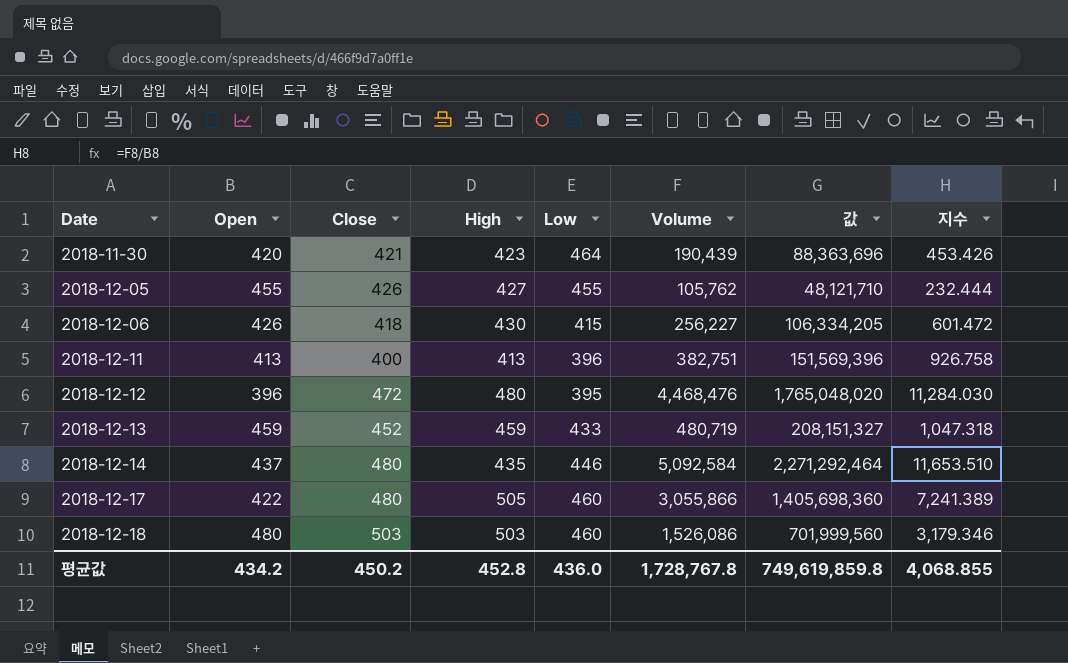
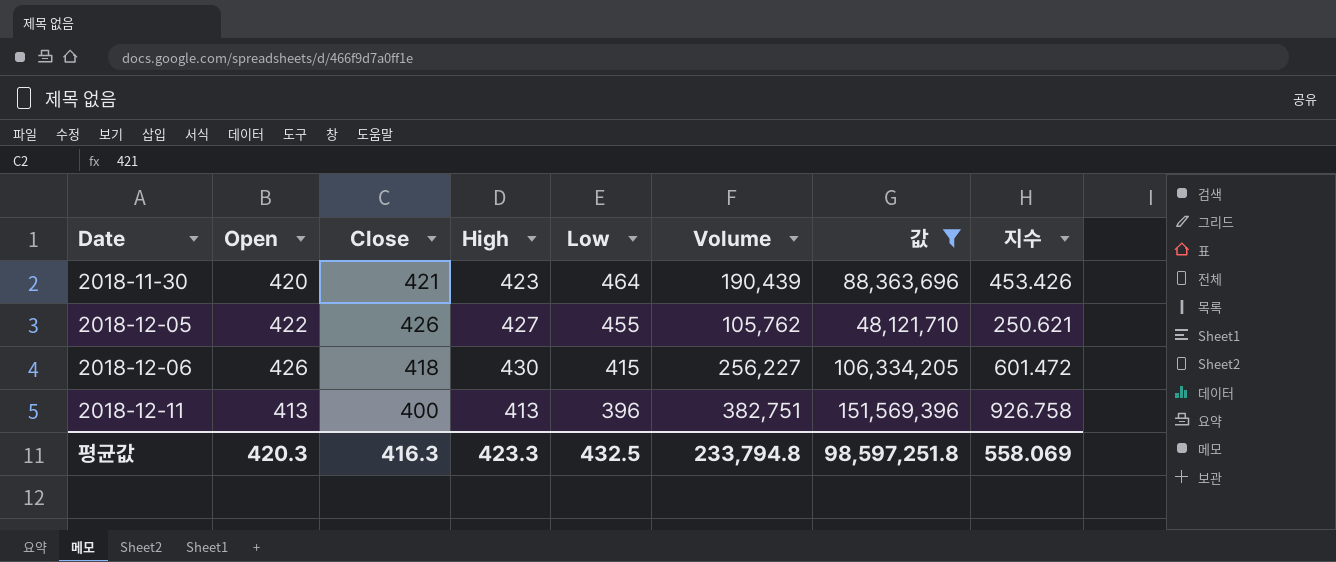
filter: none -> 값 <= 151,569,396
2018-12-05 | Open: 455 -> 422
2018-12-05 | 지수: 232.444 -> 250.621
평균값 | Open: 434.2 -> 420.3
평균값 | Close: 450.2 -> 416.3
평균값 | High: 452.8 -> 423.3
평균값 | Low: 436.0 -> 432.5
평균값 | Volume: 1,728,767.8 -> 233,794.8
평균값 | 값: 749,619,859.8 -> 98,597,251.8
평균값 | 지수: 4,068.855 -> 558.069

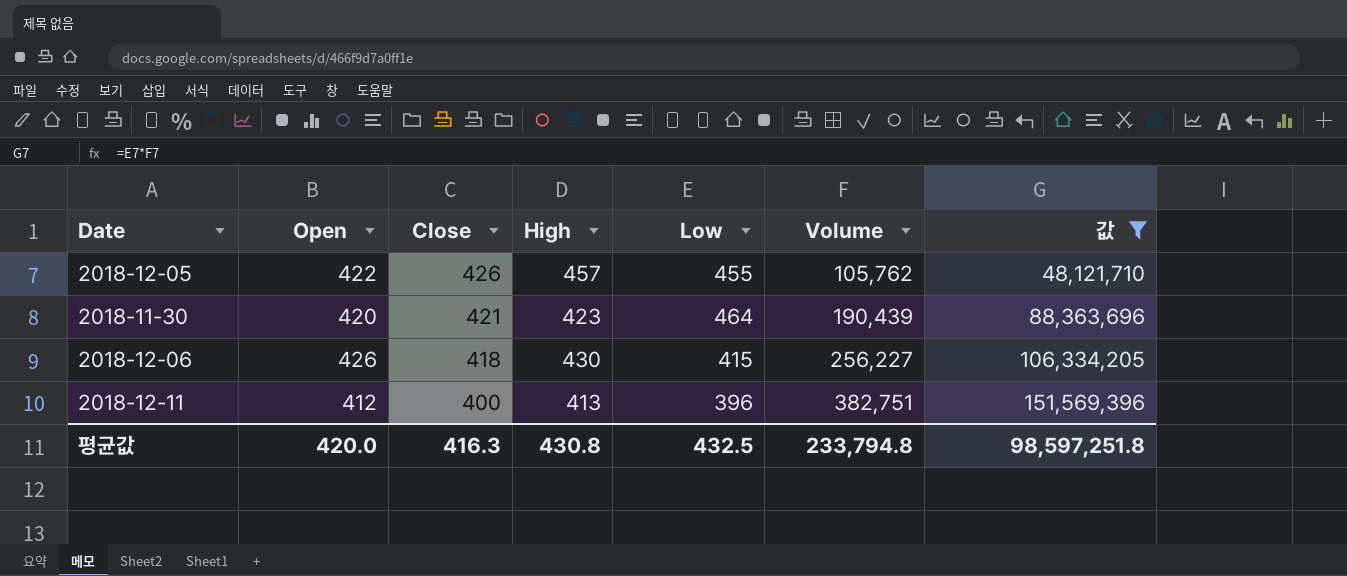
row order: Date ascending -> Close descending
column 지수 | formula: [Volume] / [Open] -> none
2018-12-05 | High: 427 -> 457
2018-12-11 | Open: 413 -> 412
평균값 | Open: 420.3 -> 420.0
평균값 | High: 423.3 -> 430.8

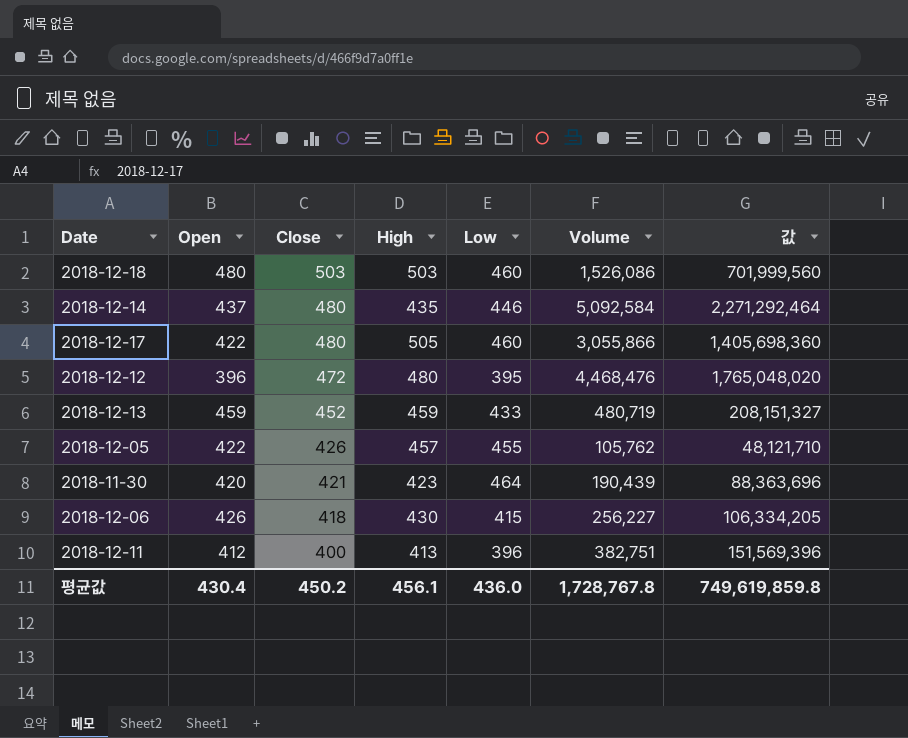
filter: 값 <= 151,569,396 -> none
평균값 | Open: 420.0 -> 430.4
평균값 | Close: 416.3 -> 450.2
평균값 | High: 430.8 -> 456.1
평균값 | Low: 432.5 -> 436.0
평균값 | Volume: 233,794.8 -> 1,728,767.8
평균값 | 값: 98,597,251.8 -> 749,619,859.8

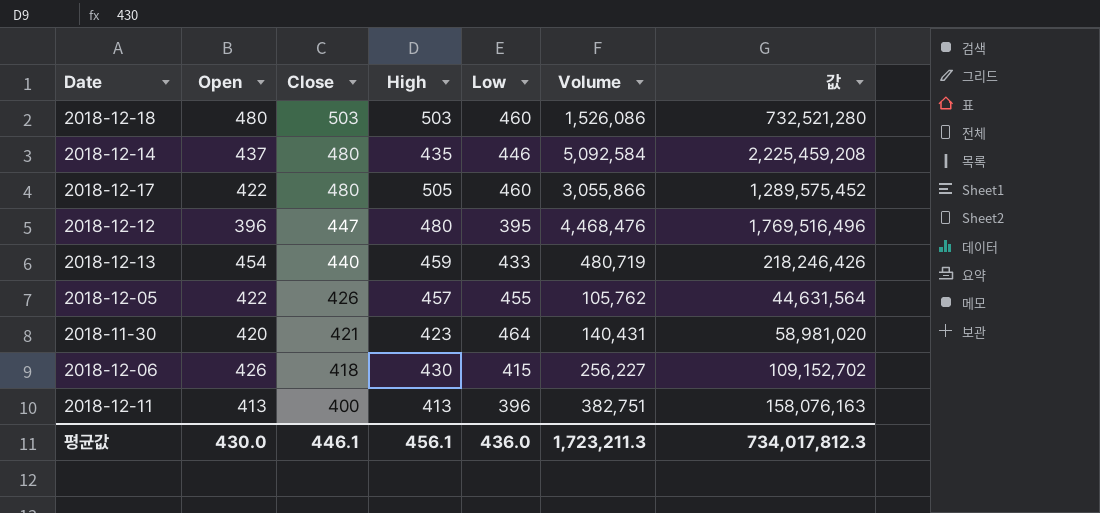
column 값 | formula: [Low] * [Volume] -> [Open] * [Volume]
2018-12-12 | Close: 472 -> 447
2018-12-13 | Open: 459 -> 454
2018-12-13 | Close: 452 -> 440
2018-11-30 | Volume: 190,439 -> 140,431
2018-12-11 | Open: 412 -> 413
평균값 | Open: 430.4 -> 430.0
평균값 | Close: 450.2 -> 446.1
평균값 | Volume: 1,728,767.8 -> 1,723,211.3
평균값 | 값: 749,619,859.8 -> 734,017,812.3

